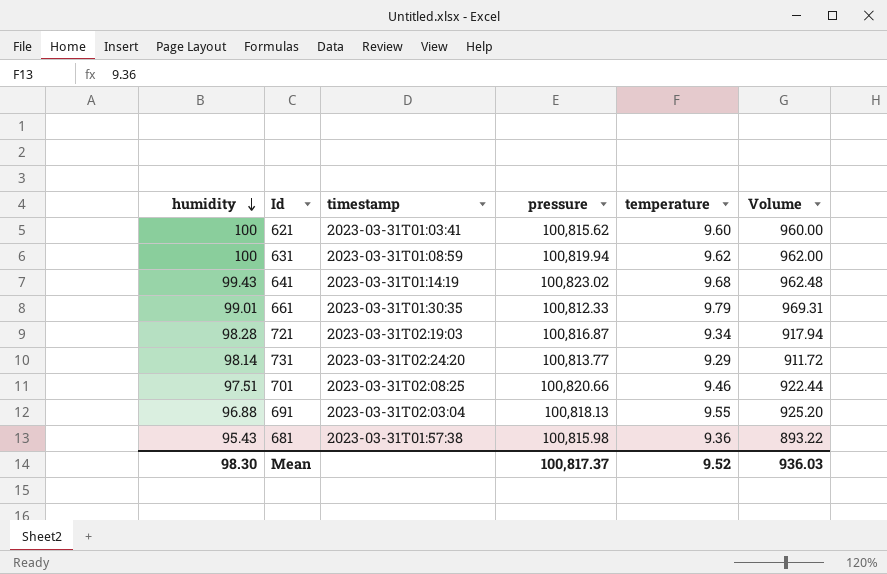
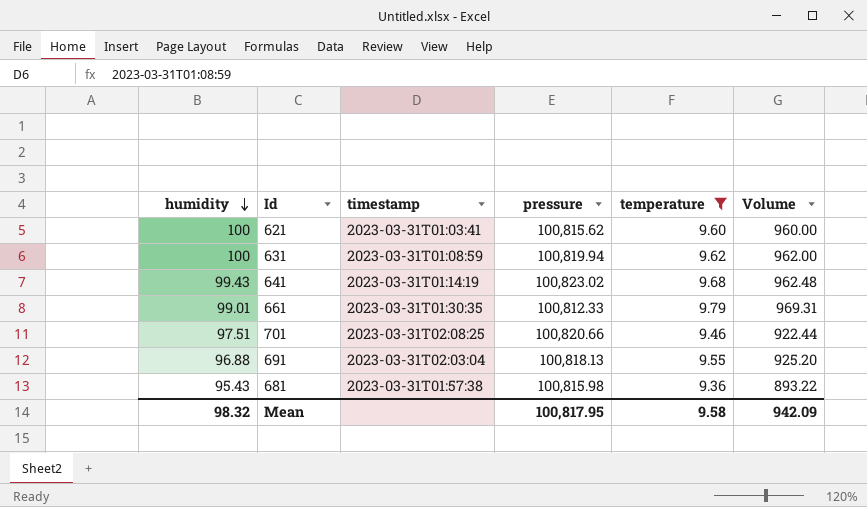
filter: none -> temperature >= 9.36
Mean | humidity: 98.30 -> 98.32
Mean | pressure: 100,817.37 -> 100,817.95
Mean | temperature: 9.52 -> 9.58
Mean | Volume: 936.03 -> 942.09

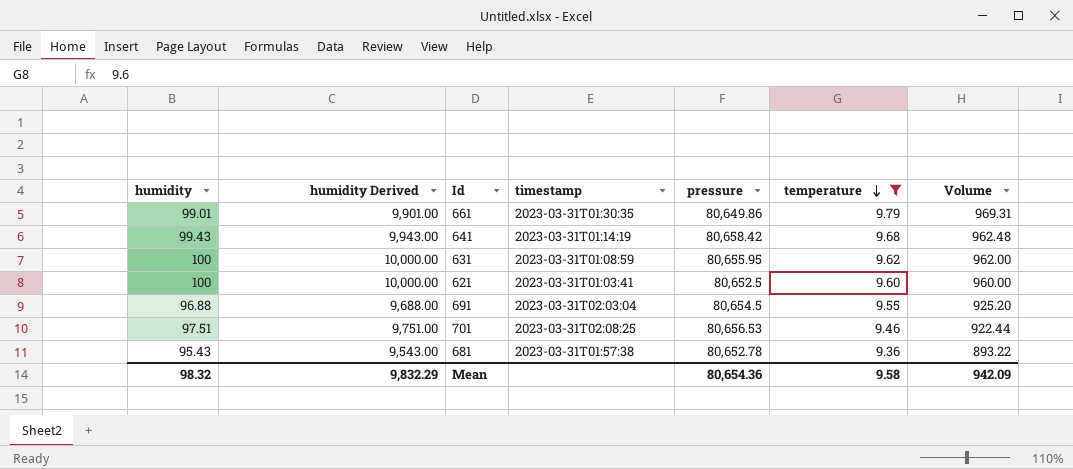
row order: humidity descending -> temperature descending
column humidity Derived | formula: none -> [humidity] * 100
661 | pressure: 100,812.33 -> 80,649.86
641 | pressure: 100,823.02 -> 80,658.42
631 | pressure: 100,819.94 -> 80,655.95
621 | pressure: 100,815.62 -> 80,652.5
691 | pressure: 100,818.13 -> 80,654.5
701 | pressure: 100,820.66 -> 80,656.53
681 | pressure: 100,815.98 -> 80,652.78
Mean | pressure: 100,817.95 -> 80,654.36

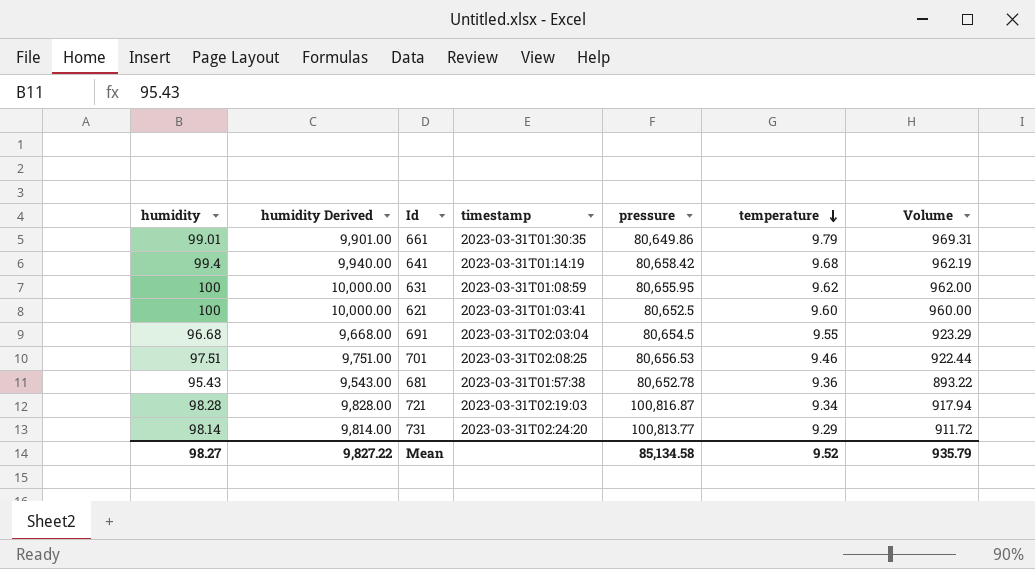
filter: temperature >= 9.36 -> none
641 | humidity: 99.43 -> 99.4
641 | humidity Derived: 9,943.00 -> 9,940.00
641 | Volume: 962.48 -> 962.19
691 | humidity: 96.88 -> 96.68
691 | humidity Derived: 9,688.00 -> 9,668.00
691 | Volume: 925.20 -> 923.29
Mean | humidity: 98.32 -> 98.27
Mean | humidity Derived: 9,832.29 -> 9,827.22
Mean | pressure: 80,654.36 -> 85,134.58
Mean | temperature: 9.58 -> 9.52
Mean | Volume: 942.09 -> 935.79

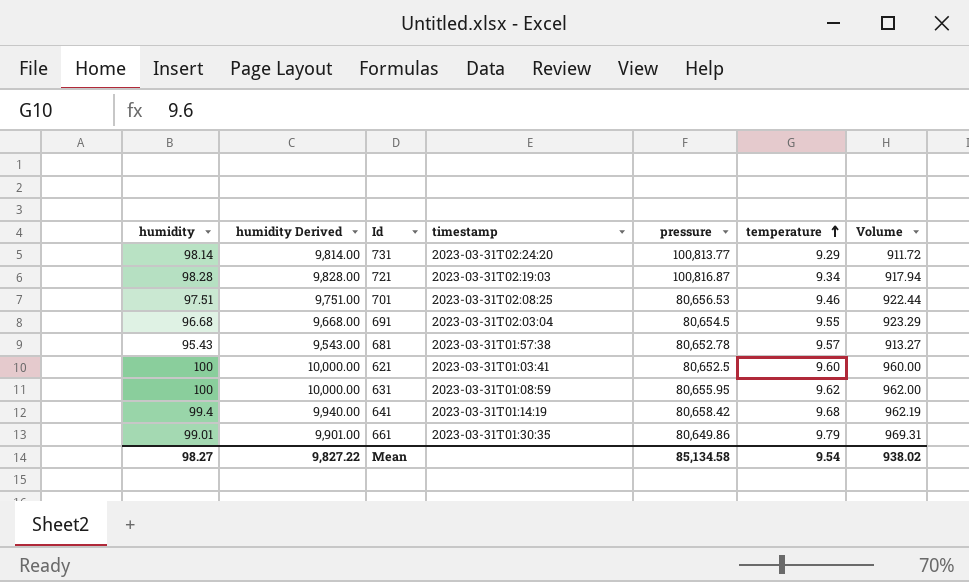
row order: temperature descending -> temperature ascending
681 | temperature: 9.36 -> 9.57
681 | Volume: 893.22 -> 913.27
Mean | temperature: 9.52 -> 9.54
Mean | Volume: 935.79 -> 938.02

